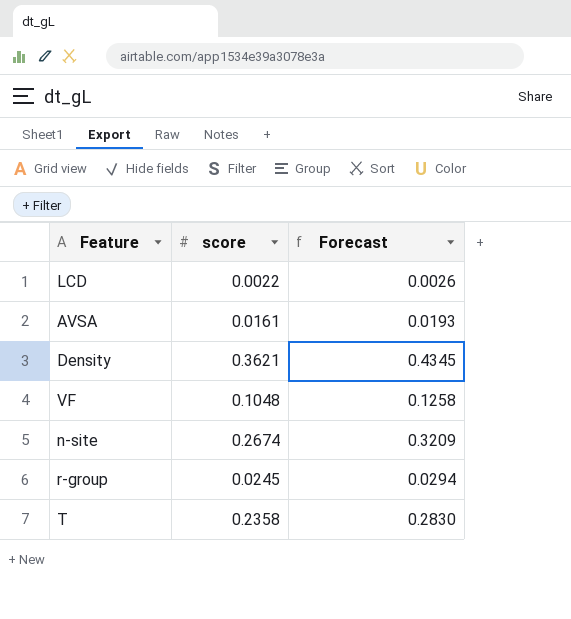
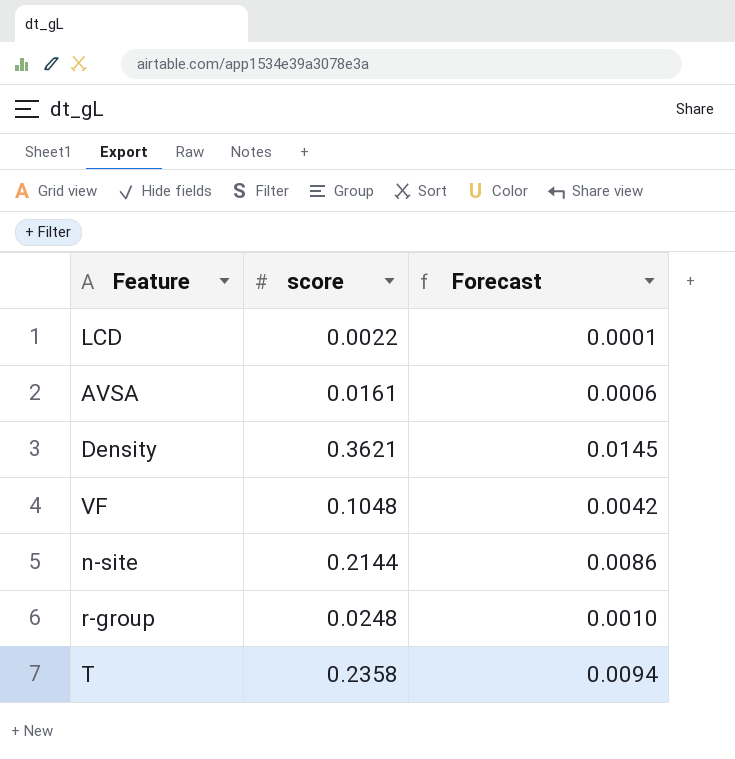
column Forecast | formula: [score] * 1.2 -> [score] * 0.04
n-site | score: 0.2674 -> 0.2144
r-group | score: 0.0245 -> 0.0248

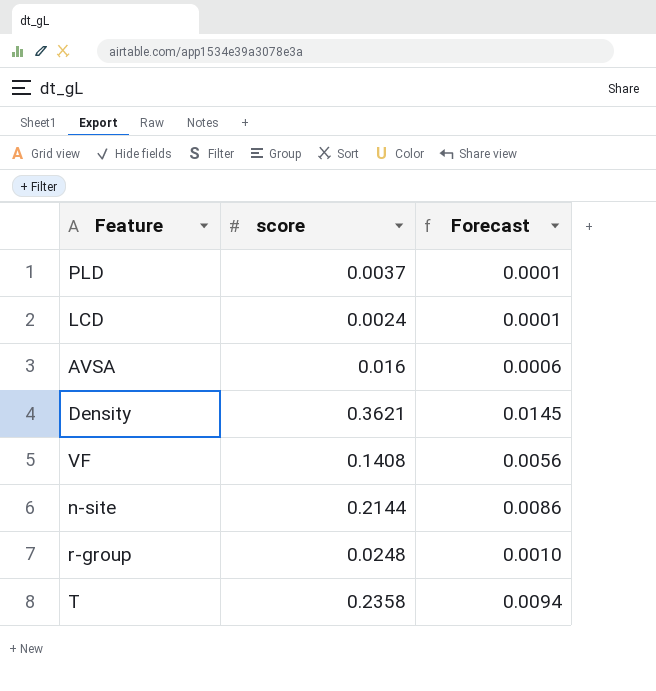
row PLD: none -> 0.0037 | 0.0001
LCD | score: 0.0022 -> 0.0024
AVSA | score: 0.0161 -> 0.016
VF | score: 0.1048 -> 0.1408
VF | Forecast: 0.0042 -> 0.0056

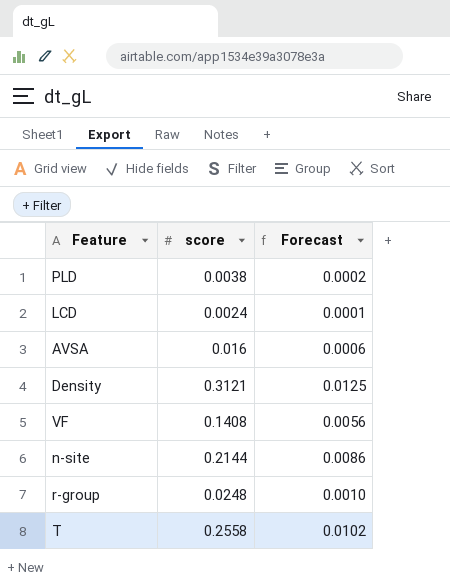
PLD | score: 0.0037 -> 0.0038
PLD | Forecast: 0.0001 -> 0.0002
Density | score: 0.3621 -> 0.3121
Density | Forecast: 0.0145 -> 0.0125
T | score: 0.2358 -> 0.2558
T | Forecast: 0.0094 -> 0.0102

